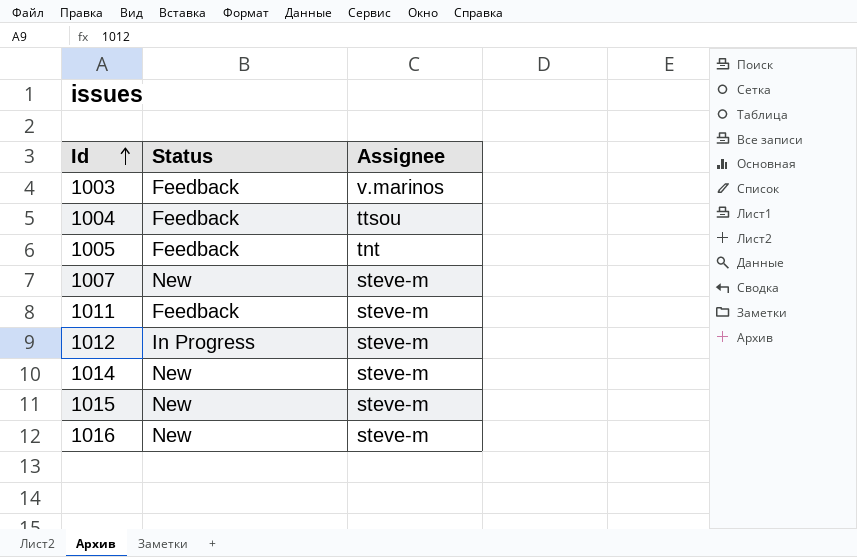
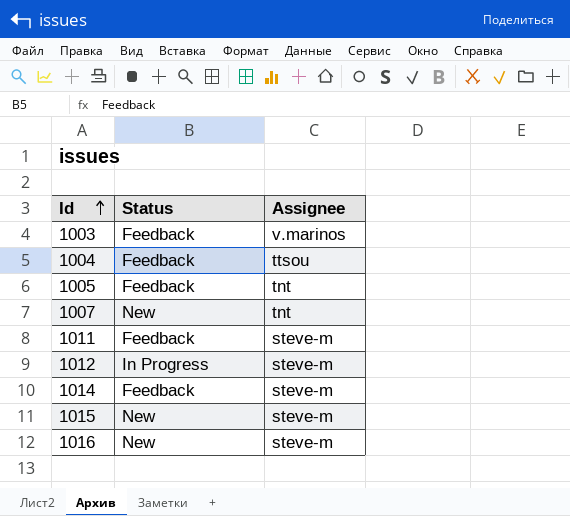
1007 | Assignee: steve-m -> tnt
1014 | Status: New -> Feedback

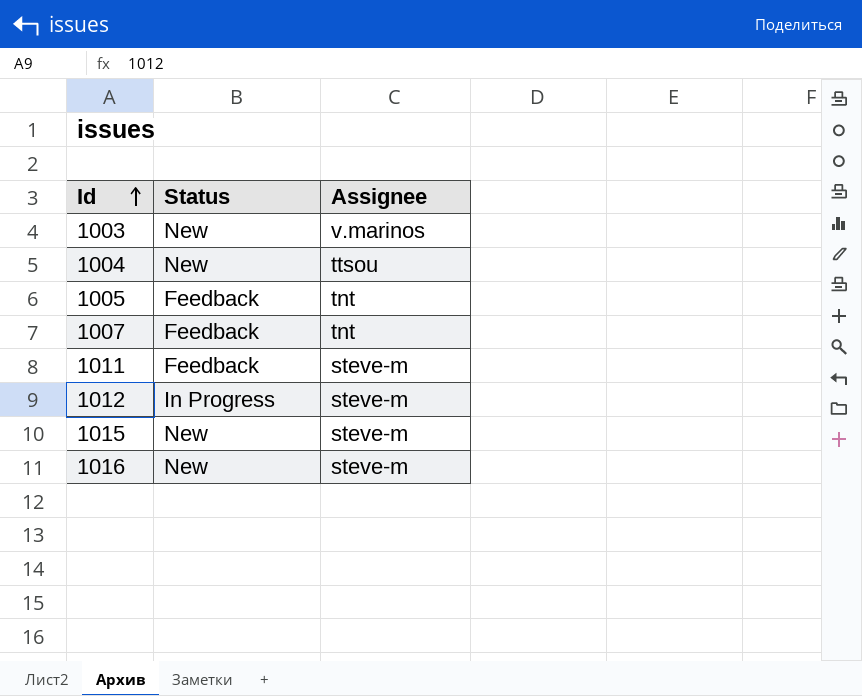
row 1014: Feedback | steve-m -> none
1003 | Status: Feedback -> New
1004 | Status: Feedback -> New
1007 | Status: New -> Feedback

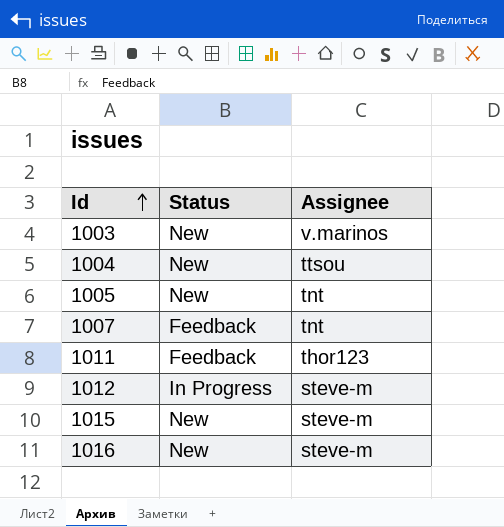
1005 | Status: Feedback -> New
1011 | Assignee: steve-m -> thor123

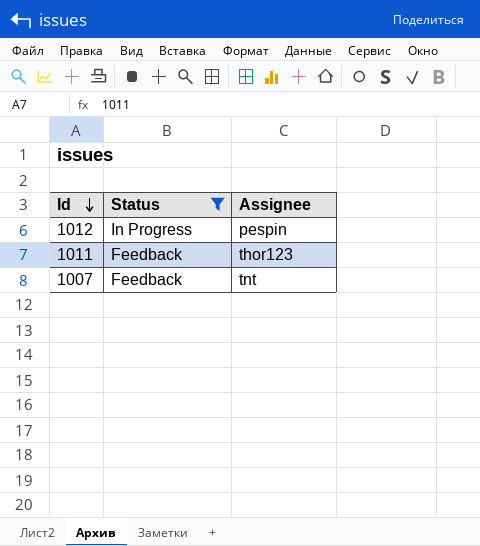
filter: none -> Status != New
row order: Id ascending -> Id descending
1012 | Assignee: steve-m -> pespin

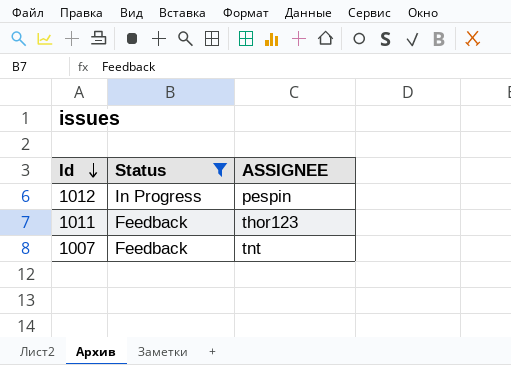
column name: Assignee -> ASSIGNEE

